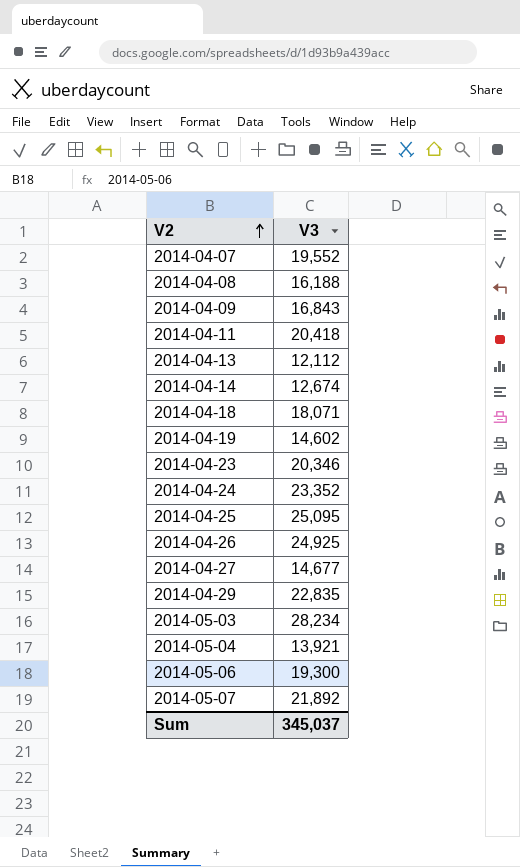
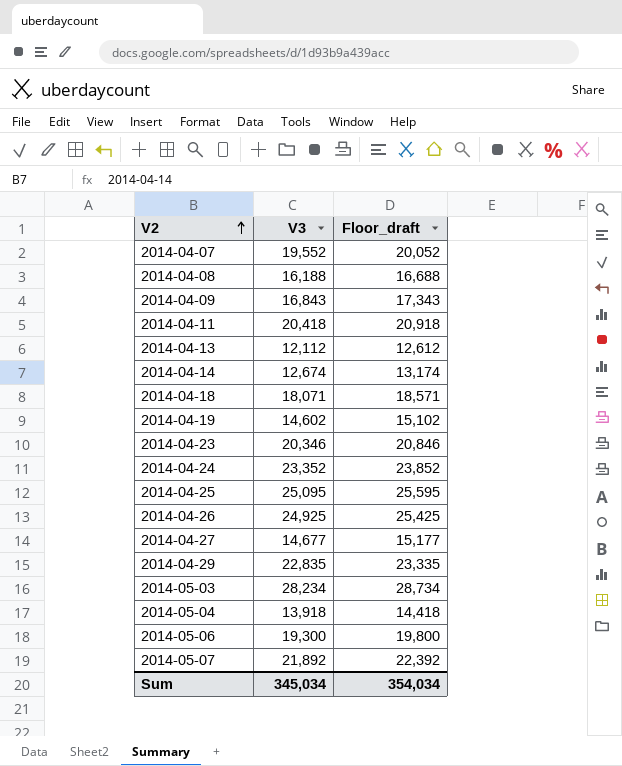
column Floor_draft | formula: none -> [V3] + 500
2014-05-04 | V3: 13,921 -> 13,918
Sum | V3: 345,037 -> 345,034

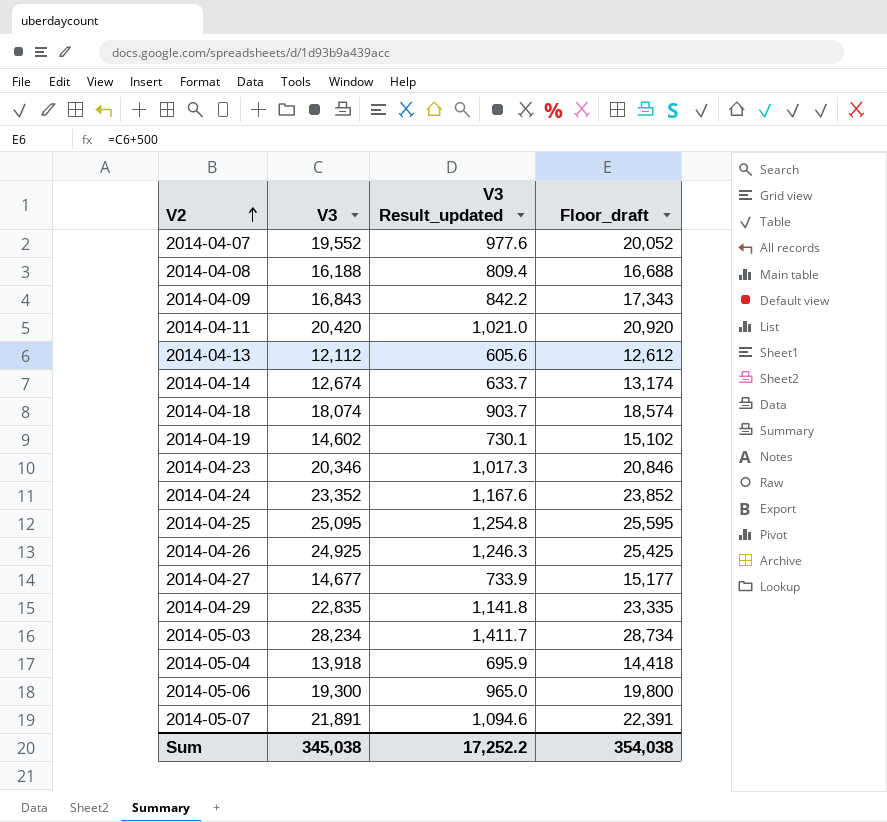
column V3 Result_updated | formula: none -> [V3] * 0.05
2014-04-11 | V3: 20,418 -> 20,420
2014-04-11 | Floor_draft: 20,918 -> 20,920
2014-04-18 | V3: 18,071 -> 18,074
2014-04-18 | Floor_draft: 18,571 -> 18,574
2014-05-07 | V3: 21,892 -> 21,891
2014-05-07 | Floor_draft: 22,392 -> 22,391
Sum | V3: 345,034 -> 345,038
Sum | Floor_draft: 354,034 -> 354,038

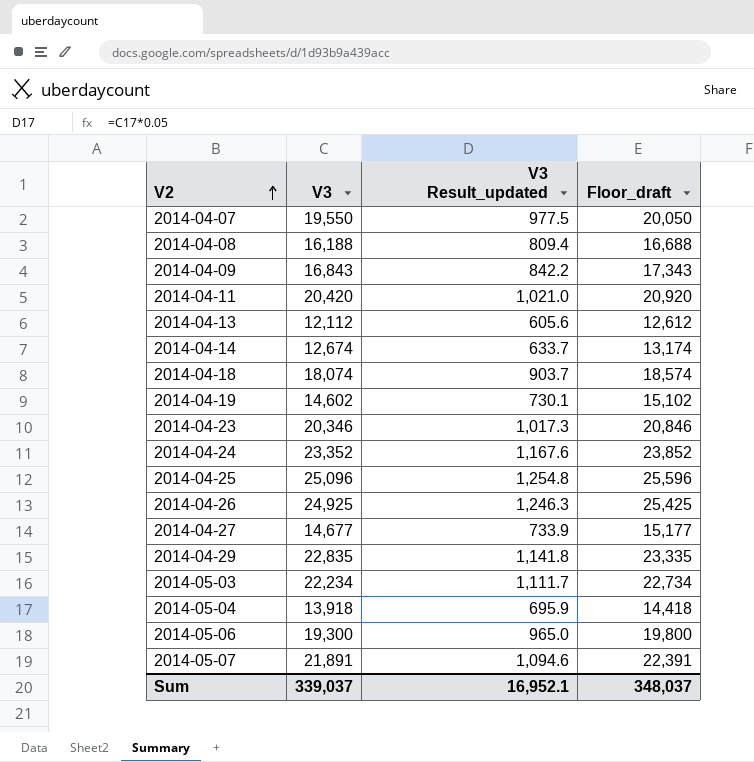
2014-04-07 | V3: 19,552 -> 19,550
2014-04-07 | V3 Result_updated: 977.6 -> 977.5
2014-04-07 | Floor_draft: 20,052 -> 20,050
2014-04-25 | V3: 25,095 -> 25,096
2014-04-25 | Floor_draft: 25,595 -> 25,596
2014-05-03 | V3: 28,234 -> 22,234
2014-05-03 | V3 Result_updated: 1,411.7 -> 1,111.7
2014-05-03 | Floor_draft: 28,734 -> 22,734
Sum | V3: 345,038 -> 339,037
Sum | V3 Result_updated: 17,252.2 -> 16,952.1
Sum | Floor_draft: 354,038 -> 348,037

